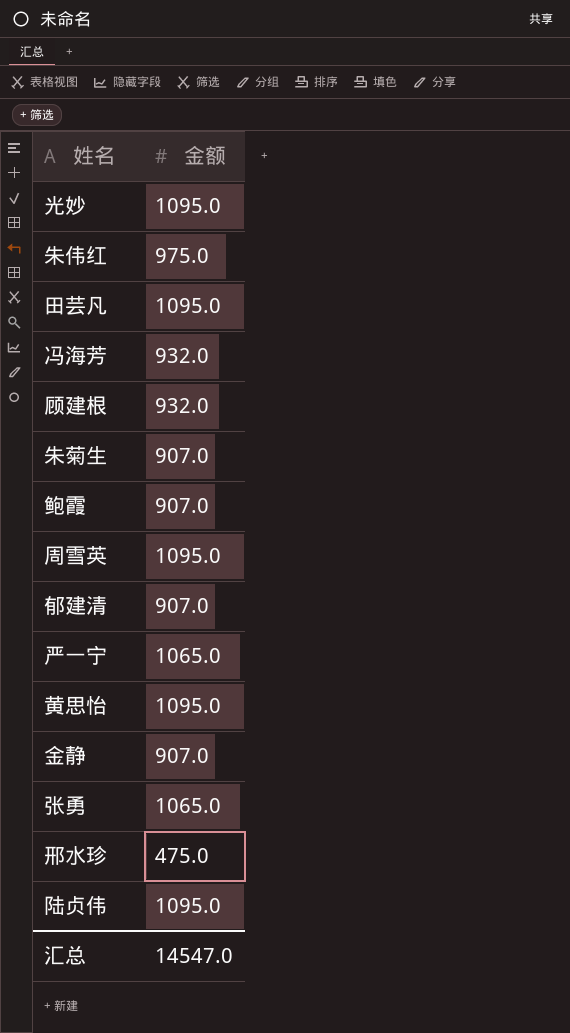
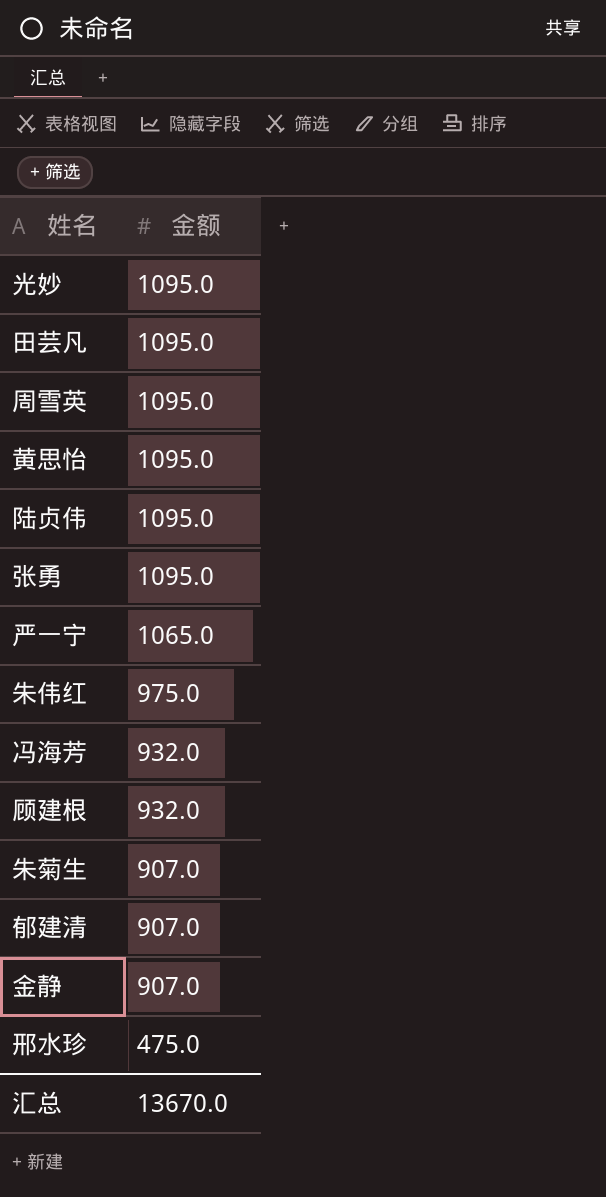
row order: none -> 金额 descending
row 鲍霞: 907.0 -> none
张勇 | 金额: 1065.0 -> 1095.0
汇总 | 金额: 14547.0 -> 13670.0

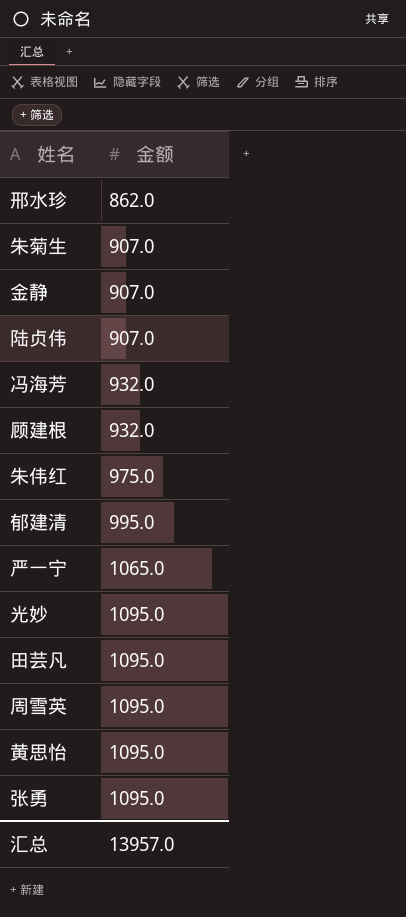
row order: 金额 descending -> 金额 ascending
邢水珍 | 金额: 475.0 -> 862.0
陆贞伟 | 金额: 1095.0 -> 907.0
郁建清 | 金额: 907.0 -> 995.0
汇总 | 金额: 13670.0 -> 13957.0

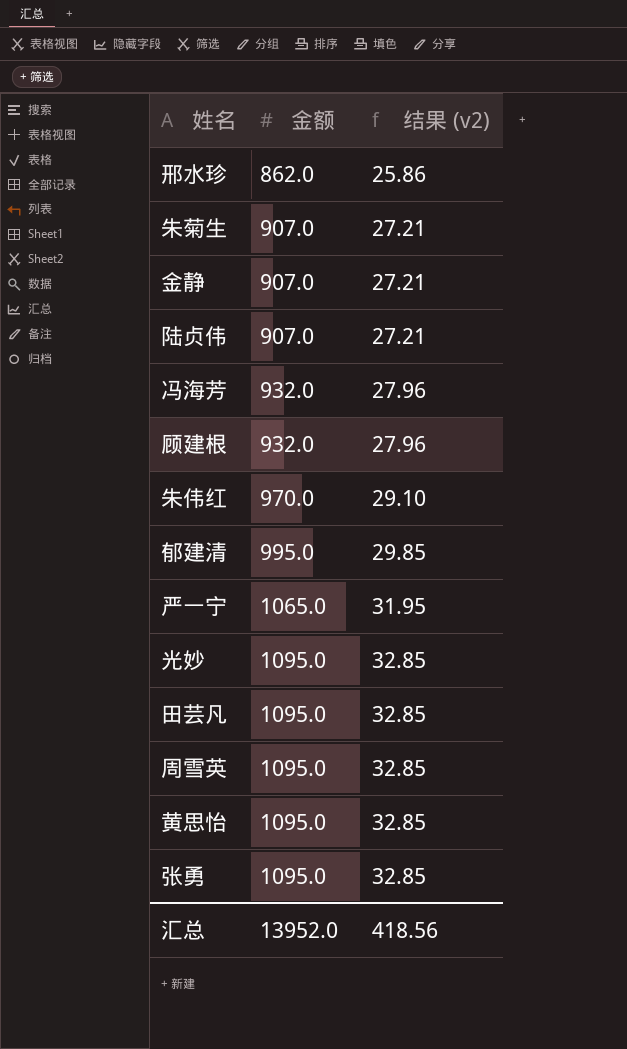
column 结果 (v2) | formula: none -> [金额] * 0.03
朱伟红 | 金额: 975.0 -> 970.0
汇总 | 金额: 13957.0 -> 13952.0

